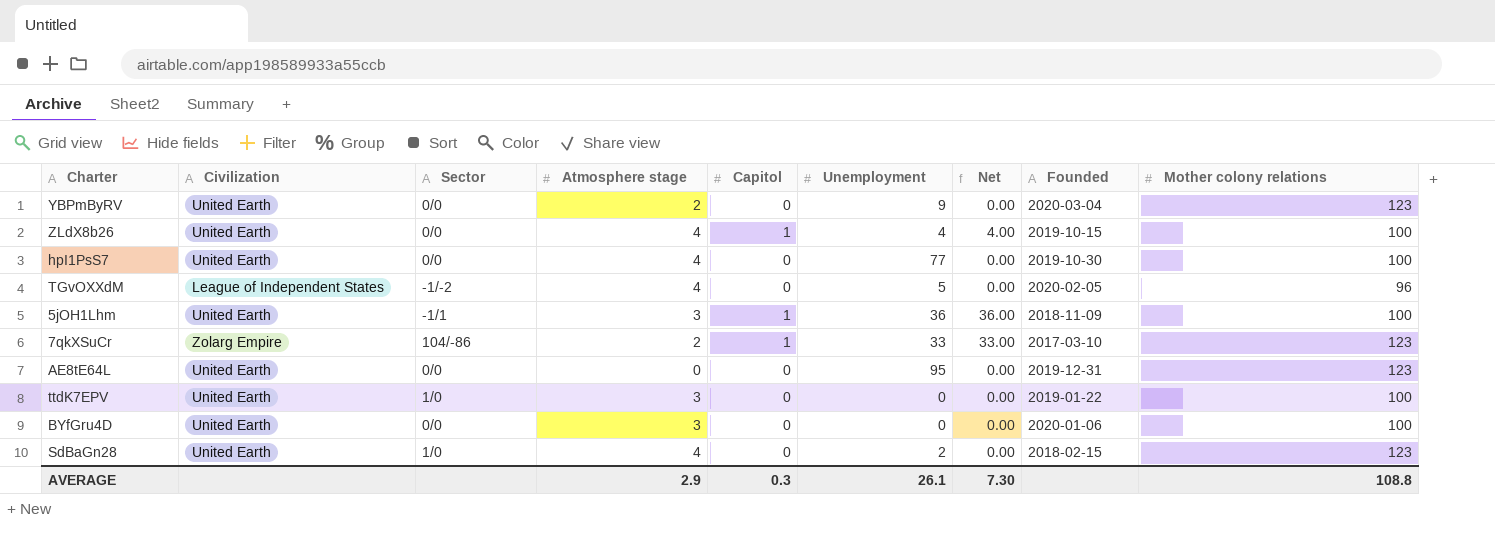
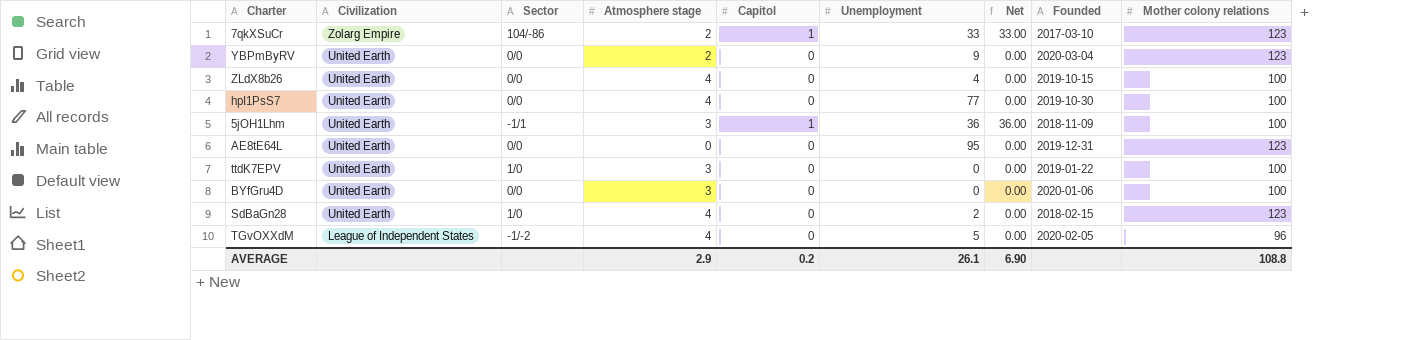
row order: none -> Civilization descending
ZLdX8b26 | Capitol: 1 -> 0
ZLdX8b26 | Net: 4.00 -> 0.00
AVERAGE | Capitol: 0.3 -> 0.2
AVERAGE | Net: 7.30 -> 6.90

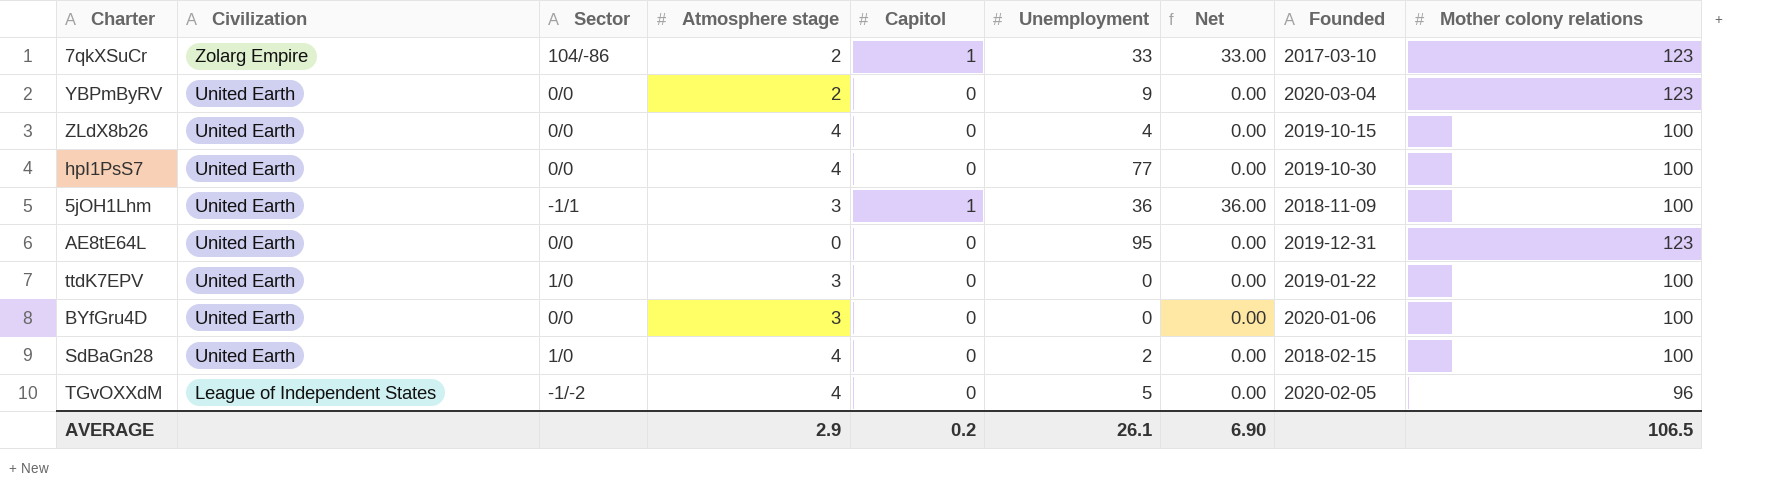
SdBaGn28 | Mother colony relations: 123 -> 100
AVERAGE | Mother colony relations: 108.8 -> 106.5

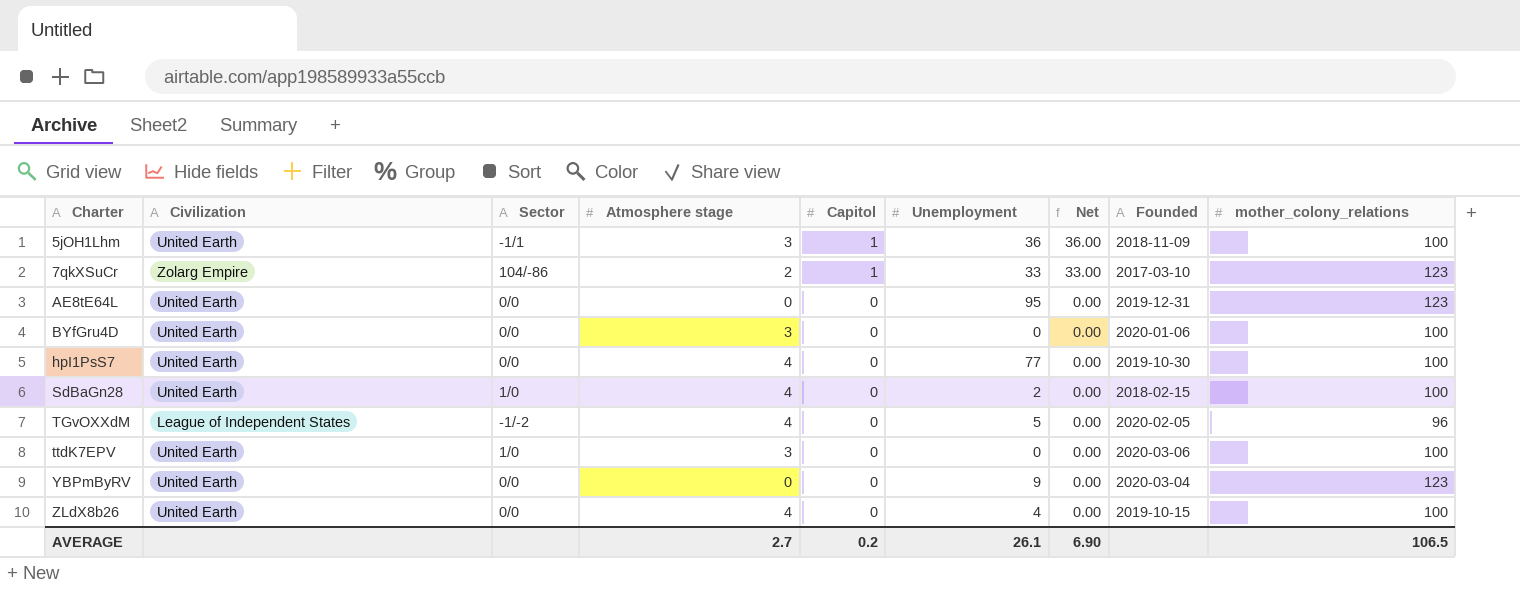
row order: Civilization descending -> Charter ascending
column name: Mother colony relations -> mother_colony_relations
ttdK7EPV | Founded: 2019-01-22 -> 2020-03-06
YBPmByRV | Atmosphere stage: 2 -> 0
AVERAGE | Atmosphere stage: 2.9 -> 2.7

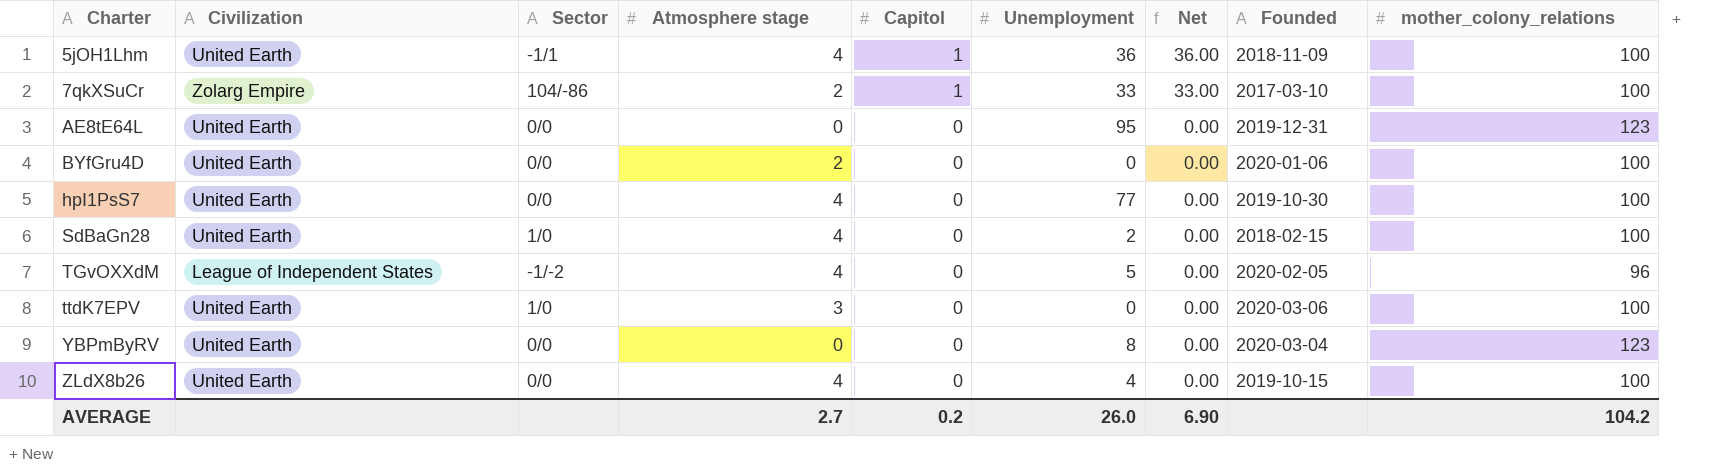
5jOH1Lhm | Atmosphere stage: 3 -> 4
7qkXSuCr | mother_colony_relations: 123 -> 100
BYfGru4D | Atmosphere stage: 3 -> 2
YBPmByRV | Unemployment: 9 -> 8
AVERAGE | Unemployment: 26.1 -> 26.0
AVERAGE | mother_colony_relations: 106.5 -> 104.2

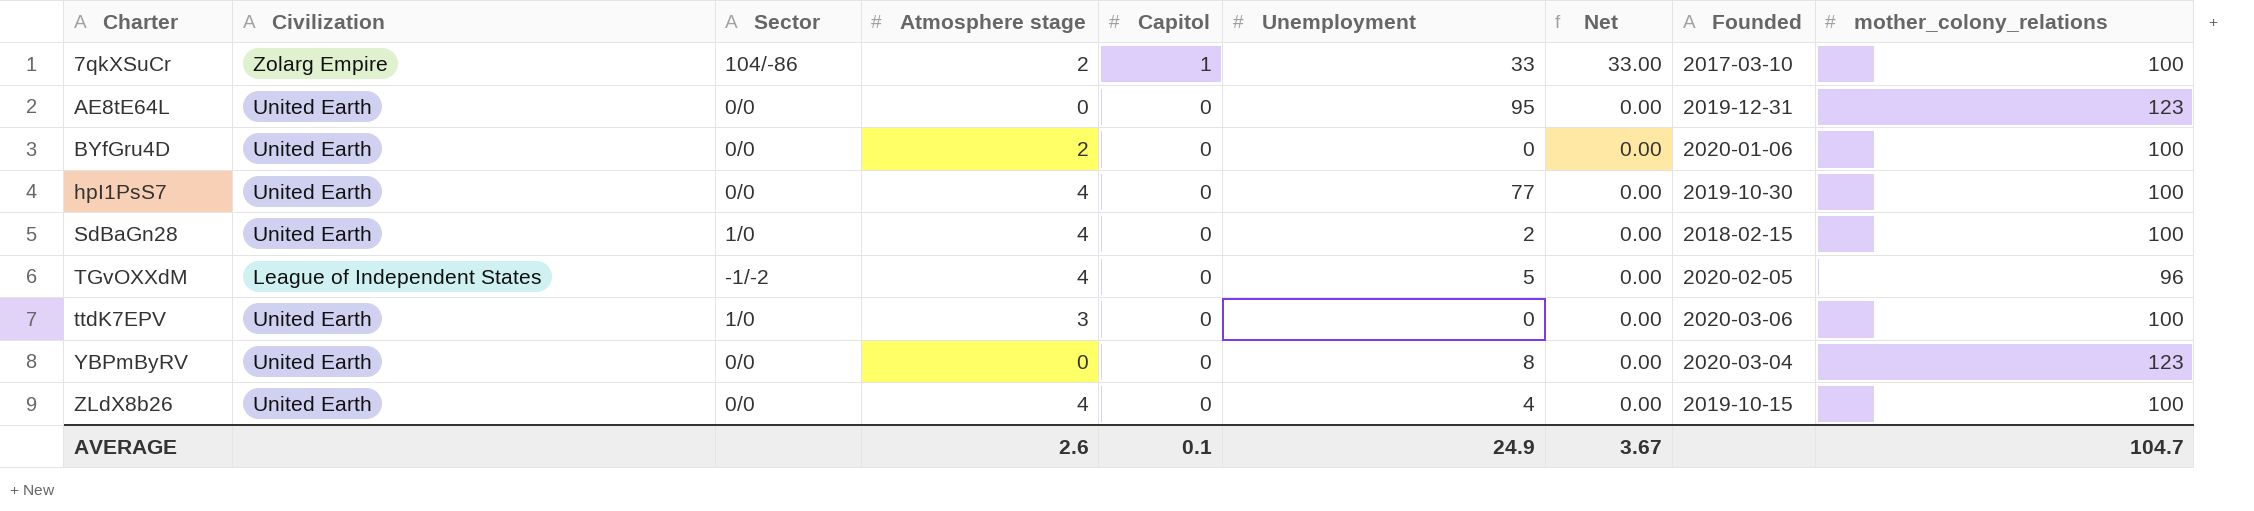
row 5jOH1Lhm: United Earth | -1/1 | 4 | 1 | 36 | 36.00 | 2018-11-09 | 100 -> none
AVERAGE | Atmosphere stage: 2.7 -> 2.6
AVERAGE | Capitol: 0.2 -> 0.1
AVERAGE | Unemployment: 26.0 -> 24.9
AVERAGE | Net: 6.90 -> 3.67
AVERAGE | mother_colony_relations: 104.2 -> 104.7

